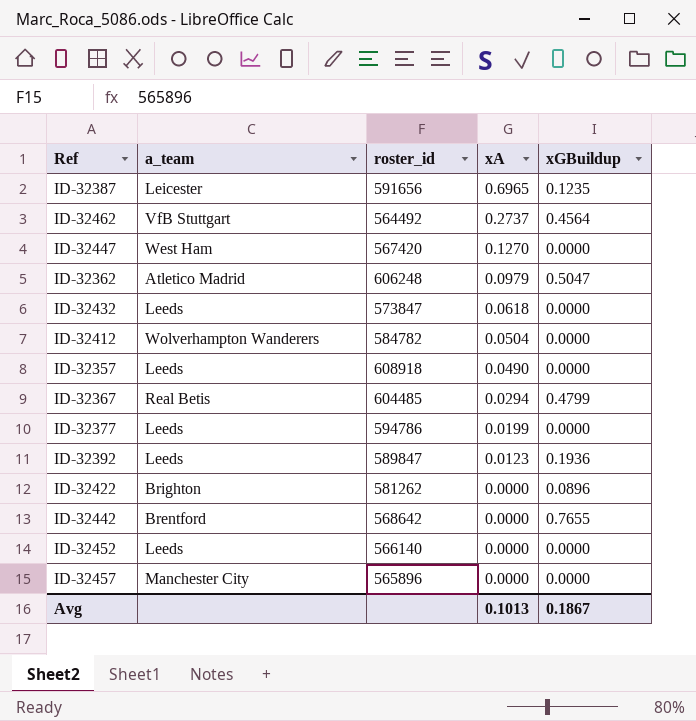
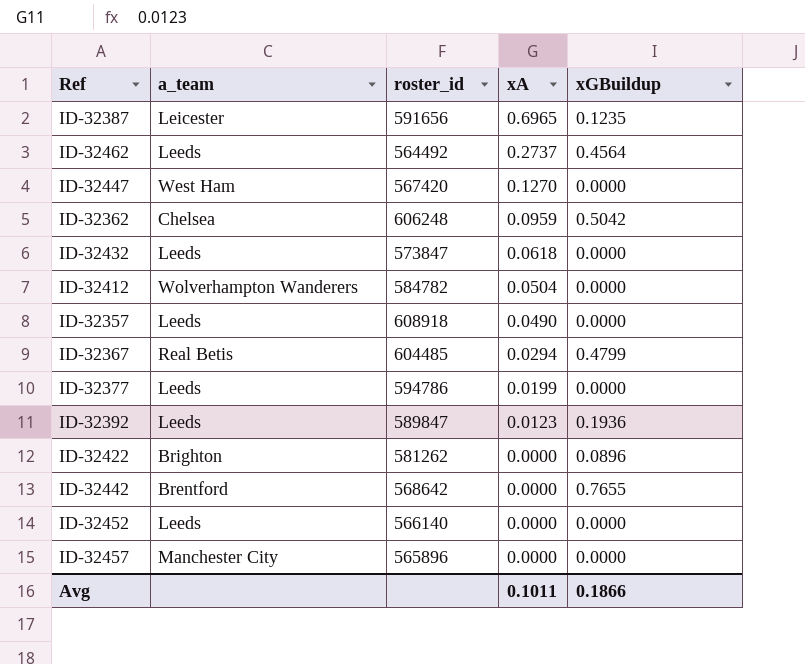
ID-32462 | a_team: VfB Stuttgart -> Leeds
ID-32362 | a_team: Atletico Madrid -> Chelsea
ID-32362 | xA: 0.0979 -> 0.0959
ID-32362 | xGBuildup: 0.5047 -> 0.5042
Avg | xA: 0.1013 -> 0.1011
Avg | xGBuildup: 0.1867 -> 0.1866

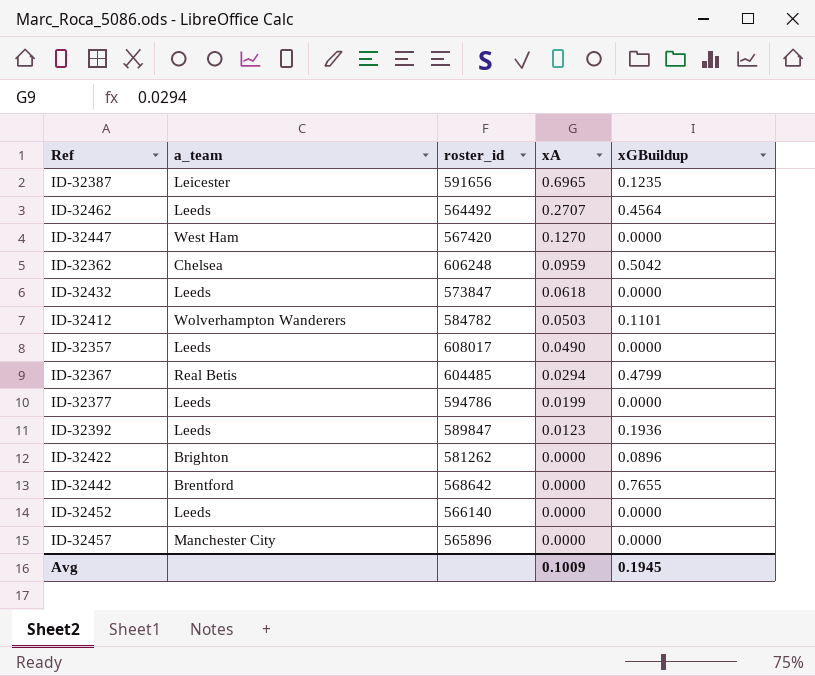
ID-32462 | xA: 0.2737 -> 0.2707
ID-32412 | xA: 0.0504 -> 0.0503
ID-32412 | xGBuildup: 0.0000 -> 0.1101
ID-32357 | roster_id: 608918 -> 608017
Avg | xA: 0.1011 -> 0.1009
Avg | xGBuildup: 0.1866 -> 0.1945

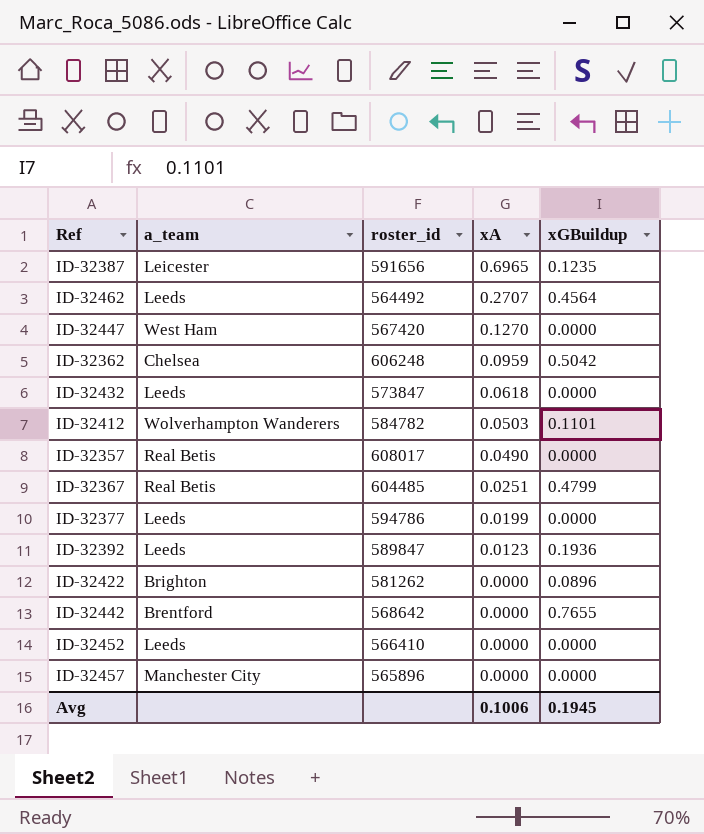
ID-32357 | a_team: Leeds -> Real Betis
ID-32367 | xA: 0.0294 -> 0.0251
ID-32452 | roster_id: 566140 -> 566410
Avg | xA: 0.1009 -> 0.1006

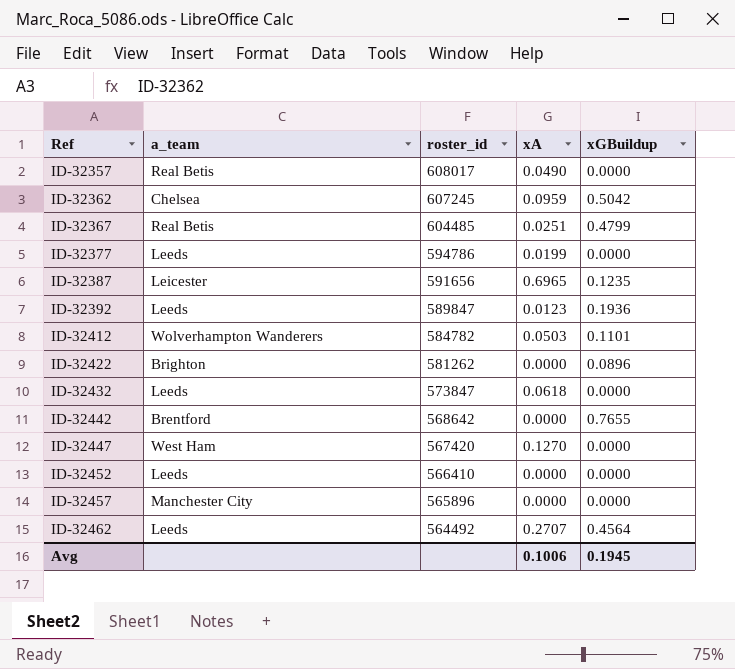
row order: xA descending -> Ref ascending
ID-32362 | roster_id: 606248 -> 607245

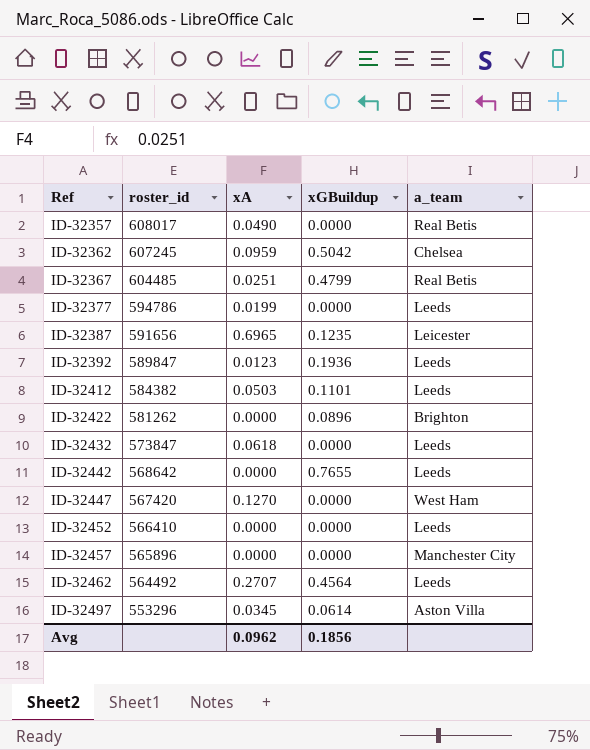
column a_team | position: 2 -> 5
ID-32412 | roster_id: 584782 -> 584382
ID-32412 | a_team: Wolverhampton Wanderers -> Leeds
ID-32442 | a_team: Brentford -> Leeds
row ID-32497: none -> 553296 | 0.0345 | 0.0614 | Aston Villa
Avg | xA: 0.1006 -> 0.0962
Avg | xGBuildup: 0.1945 -> 0.1856

